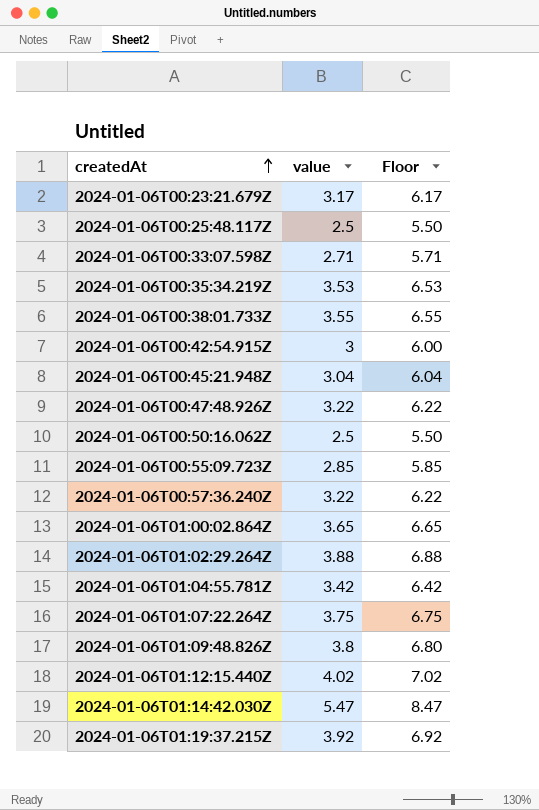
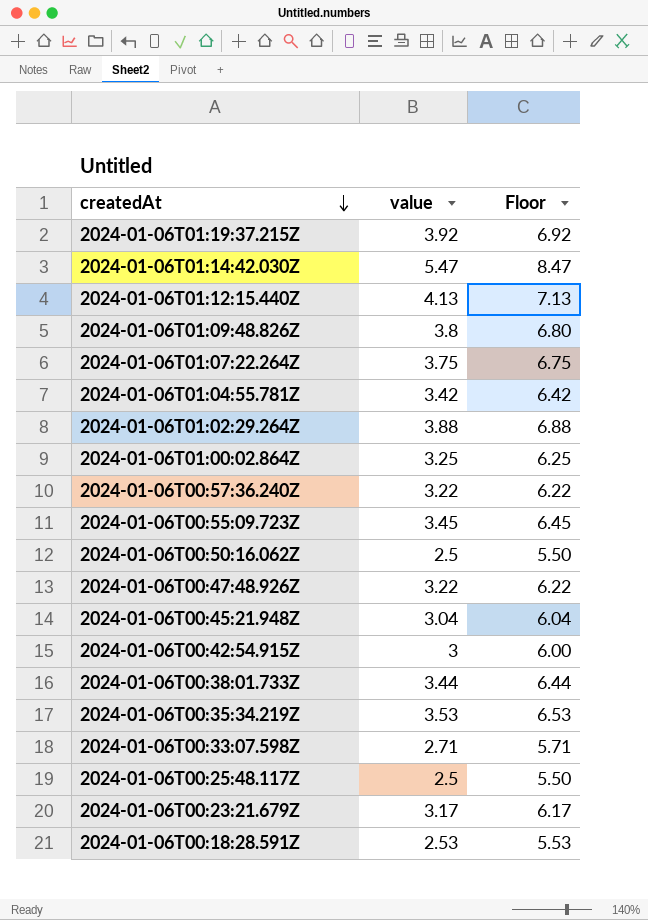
row order: createdAt ascending -> createdAt descending
2024-01-06T01:12:15.440Z | value: 4.02 -> 4.13
2024-01-06T01:12:15.440Z | Floor: 7.02 -> 7.13
2024-01-06T01:00:02.864Z | value: 3.65 -> 3.25
2024-01-06T01:00:02.864Z | Floor: 6.65 -> 6.25
2024-01-06T00:55:09.723Z | value: 2.85 -> 3.45
2024-01-06T00:55:09.723Z | Floor: 5.85 -> 6.45
2024-01-06T00:38:01.733Z | value: 3.55 -> 3.44
2024-01-06T00:38:01.733Z | Floor: 6.55 -> 6.44
row 2024-01-06T00:18:28.591Z: none -> 2.53 | 5.53

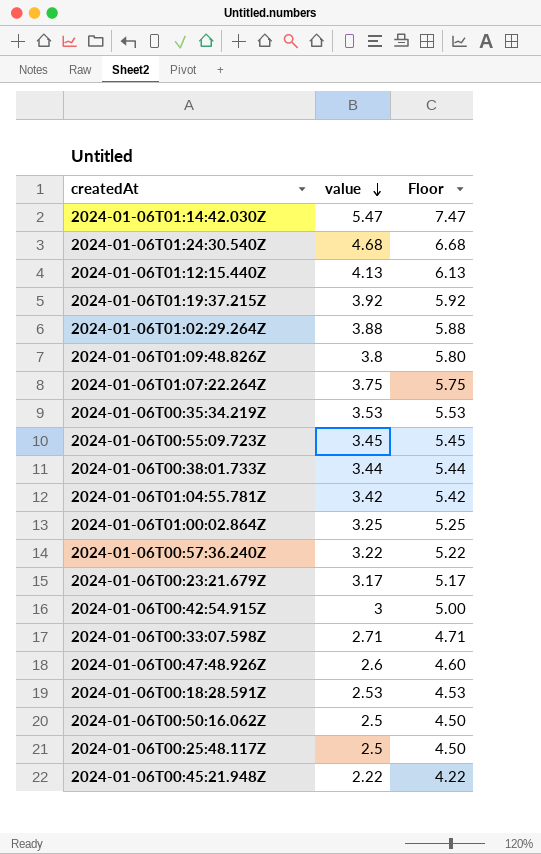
row order: createdAt descending -> value descending
column Floor | formula: [value] + 3 -> [value] + 2
row 2024-01-06T01:24:30.540Z: none -> 4.68 | 6.68
2024-01-06T00:47:48.926Z | value: 3.22 -> 2.6
2024-01-06T00:45:21.948Z | value: 3.04 -> 2.22

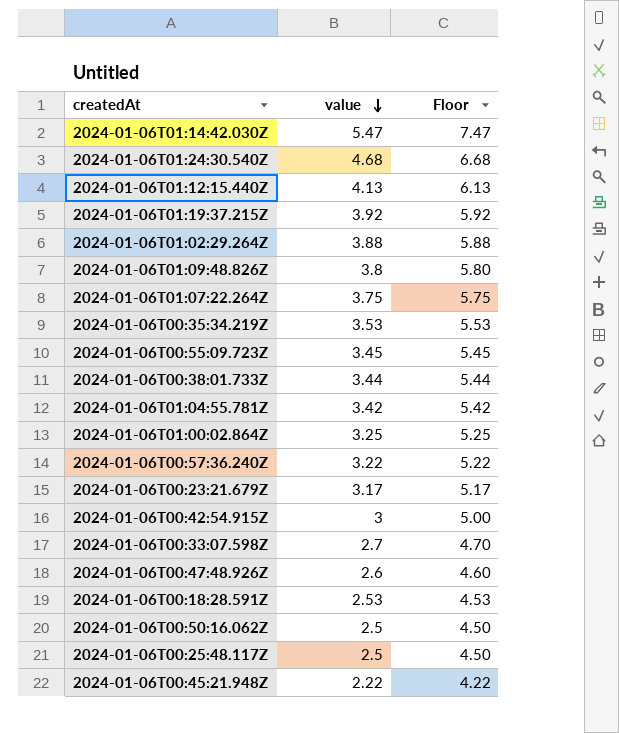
2024-01-06T00:33:07.598Z | value: 2.71 -> 2.7
2024-01-06T00:33:07.598Z | Floor: 4.71 -> 4.70

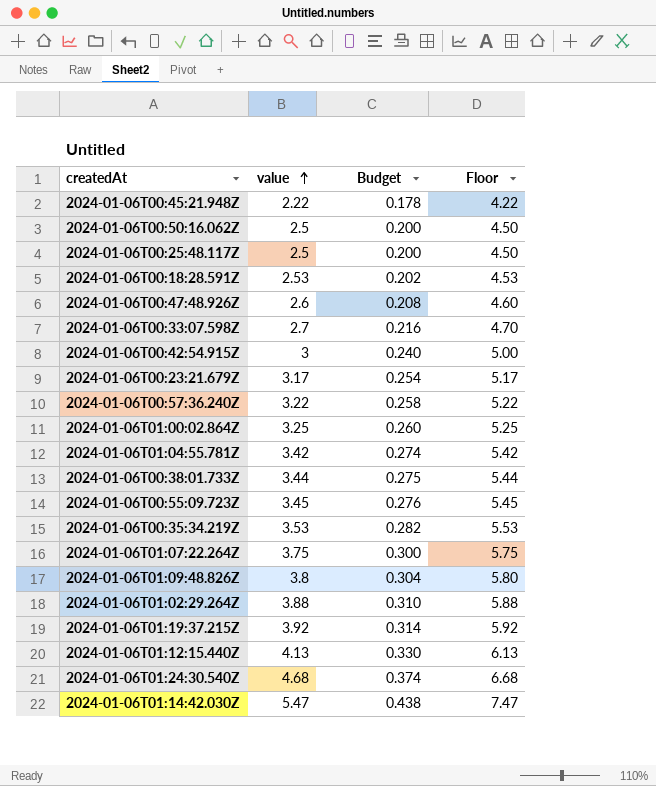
row order: value descending -> value ascending
column Budget | formula: none -> [value] * 0.08

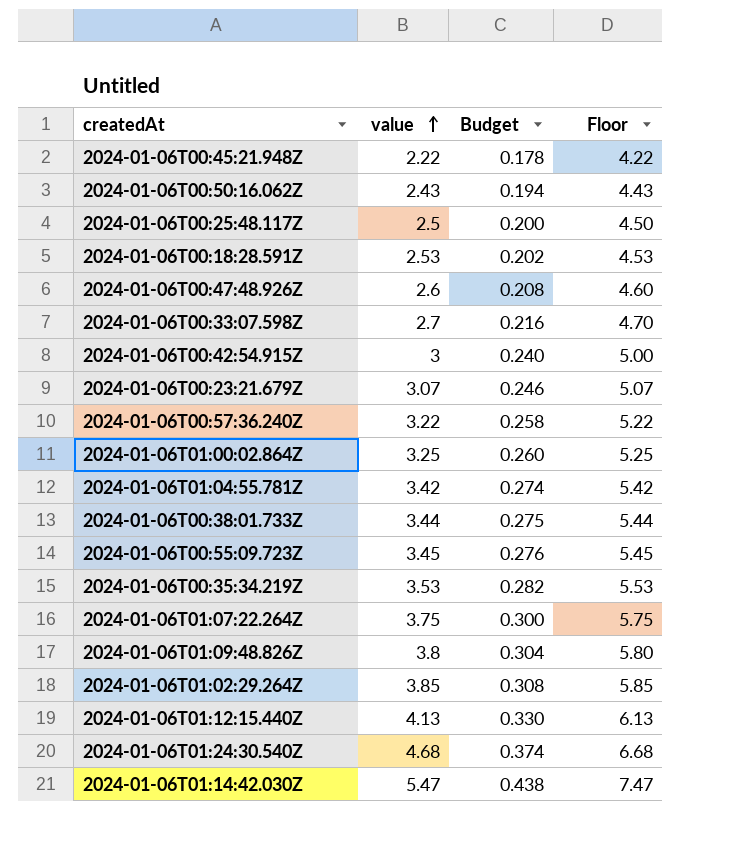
row 2024-01-06T01:19:37.215Z: 3.92 | 0.314 | 5.92 -> none
2024-01-06T00:50:16.062Z | value: 2.5 -> 2.43
2024-01-06T00:50:16.062Z | Budget: 0.200 -> 0.194
2024-01-06T00:50:16.062Z | Floor: 4.50 -> 4.43
2024-01-06T00:23:21.679Z | value: 3.17 -> 3.07
2024-01-06T00:23:21.679Z | Budget: 0.254 -> 0.246
2024-01-06T00:23:21.679Z | Floor: 5.17 -> 5.07
2024-01-06T01:02:29.264Z | value: 3.88 -> 3.85
2024-01-06T01:02:29.264Z | Budget: 0.310 -> 0.308
2024-01-06T01:02:29.264Z | Floor: 5.88 -> 5.85

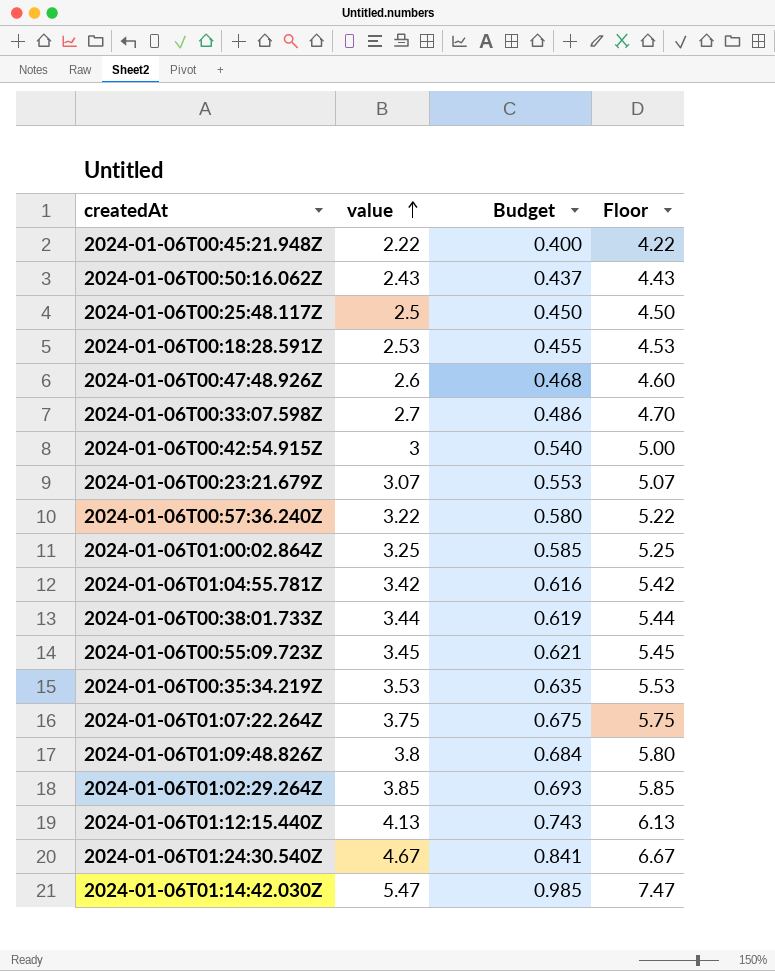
column Budget | formula: [value] * 0.08 -> [value] * 0.18
2024-01-06T01:24:30.540Z | value: 4.68 -> 4.67
2024-01-06T01:24:30.540Z | Floor: 6.68 -> 6.67

